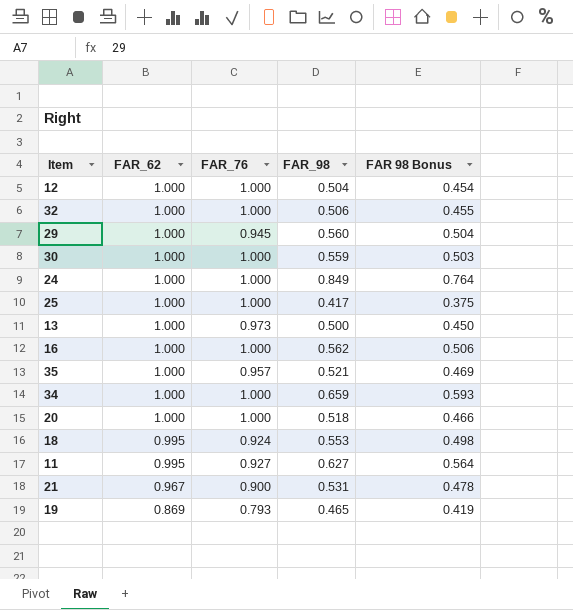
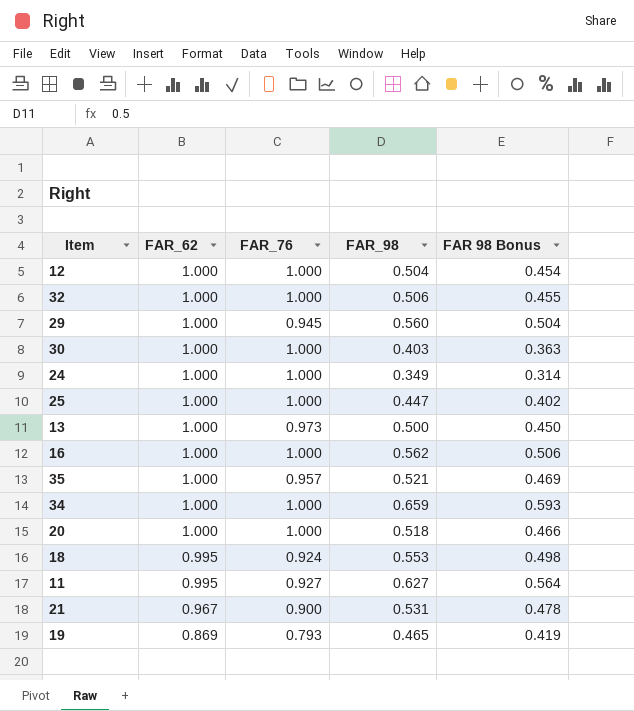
30 | FAR_98: 0.559 -> 0.403
30 | FAR 98 Bonus: 0.503 -> 0.363
24 | FAR_98: 0.849 -> 0.349
24 | FAR 98 Bonus: 0.764 -> 0.314
25 | FAR_98: 0.417 -> 0.447
25 | FAR 98 Bonus: 0.375 -> 0.402

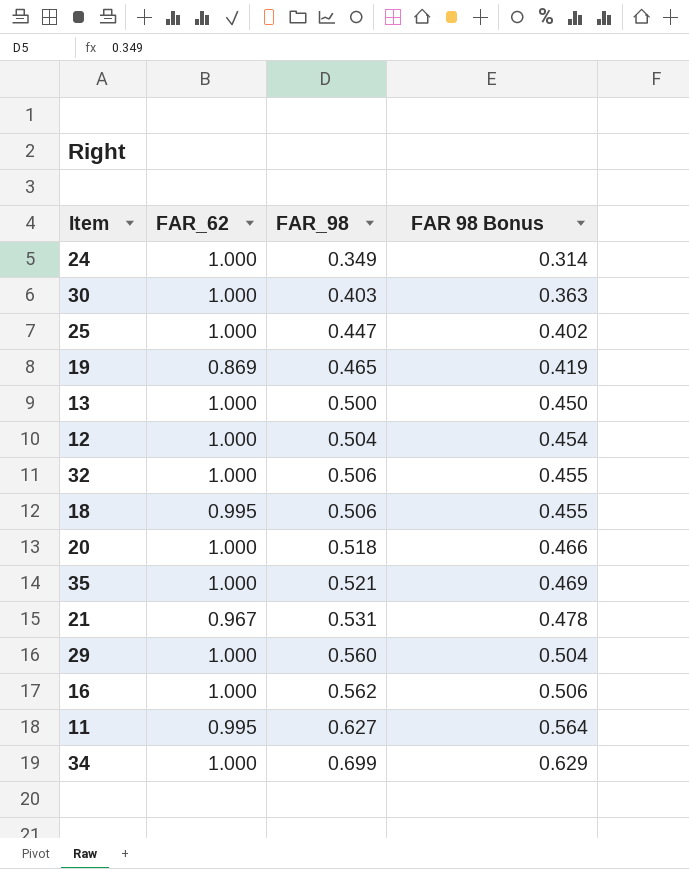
row order: FAR_62 descending -> FAR_98 ascending
column FAR_76 | position: 3 -> none
18 | FAR_98: 0.553 -> 0.506
18 | FAR 98 Bonus: 0.498 -> 0.455
34 | FAR_98: 0.659 -> 0.699
34 | FAR 98 Bonus: 0.593 -> 0.629

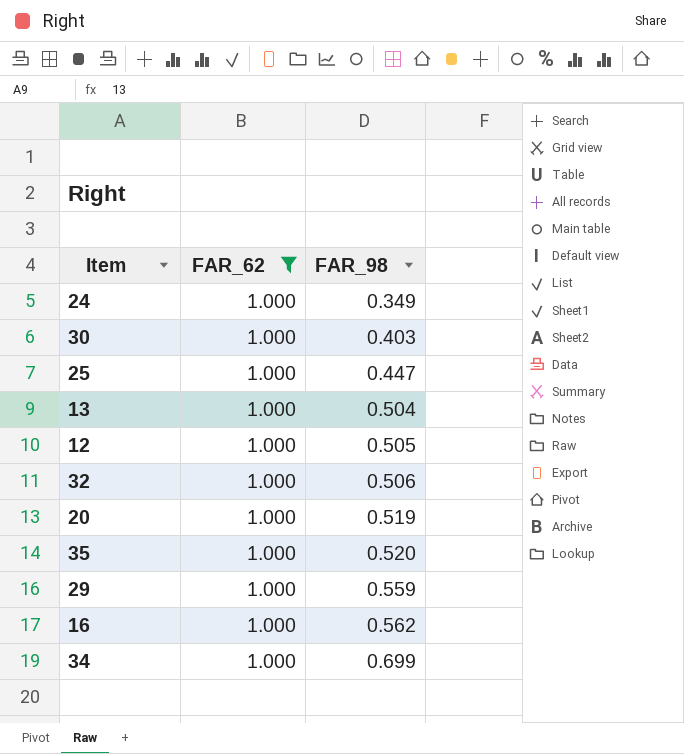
filter: none -> FAR_62 = 1.000
column FAR 98 Bonus | formula: [FAR_98] * 0.9 -> none
13 | FAR_98: 0.500 -> 0.504
12 | FAR_98: 0.504 -> 0.505
20 | FAR_98: 0.518 -> 0.519
35 | FAR_98: 0.521 -> 0.520
29 | FAR_98: 0.560 -> 0.559

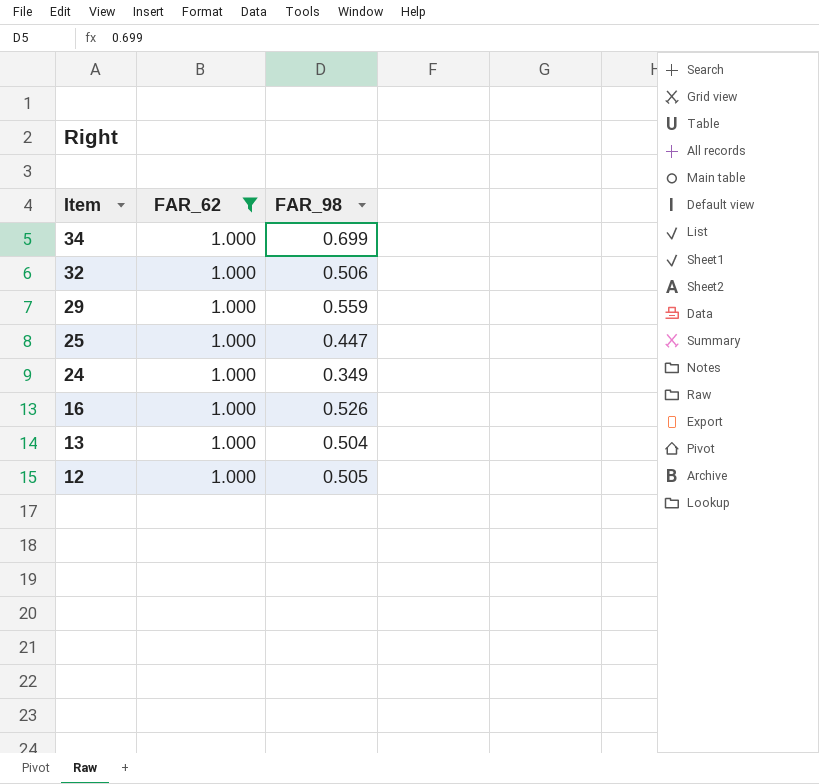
row order: FAR_98 ascending -> Item descending
row 30: 1.000 | 0.403 -> none
row 20: 1.000 | 0.519 -> none
row 35: 1.000 | 0.520 -> none
16 | FAR_98: 0.562 -> 0.526

